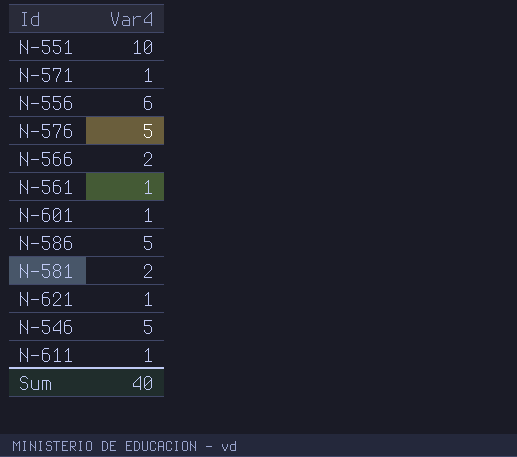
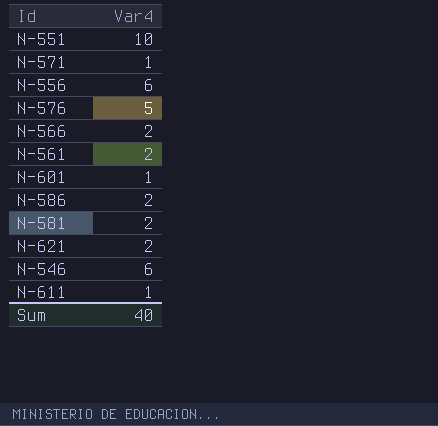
N-561 | Var4: 1 -> 2
N-586 | Var4: 5 -> 2
N-621 | Var4: 1 -> 2
N-546 | Var4: 5 -> 6

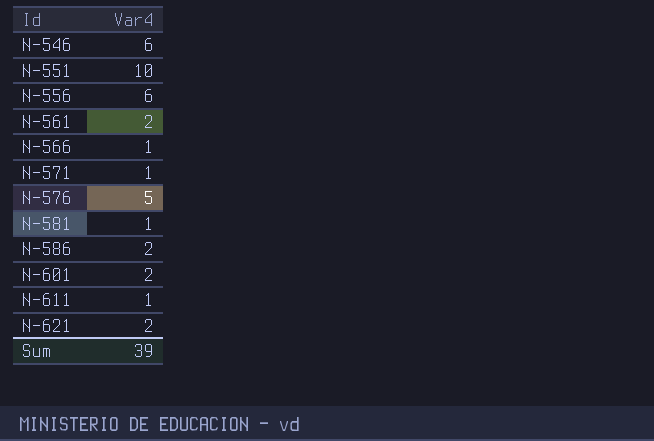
row order: none -> Id ascending
N-566 | Var4: 2 -> 1
N-581 | Var4: 2 -> 1
N-601 | Var4: 1 -> 2
Sum | Var4: 40 -> 39

